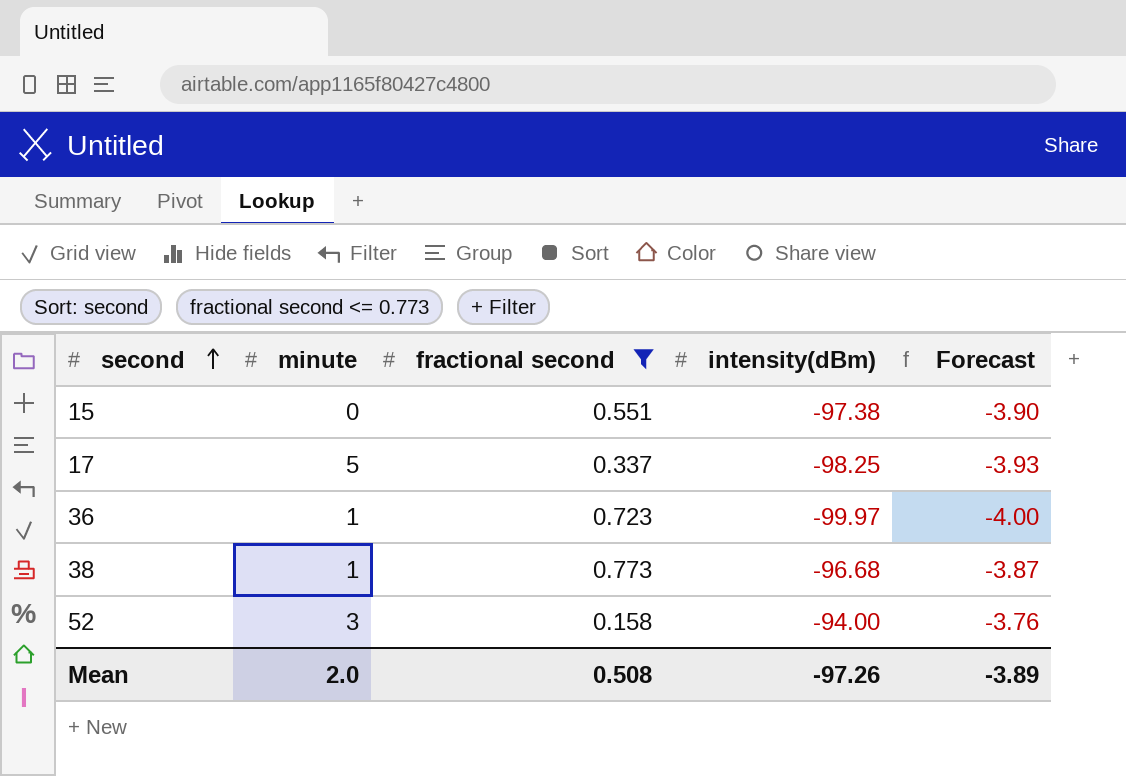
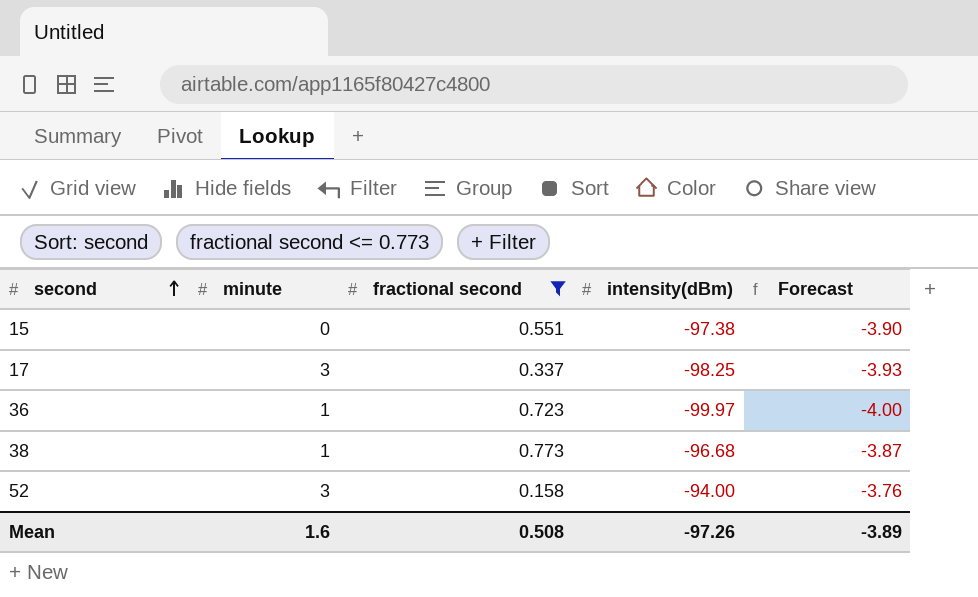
17 | minute: 5 -> 3
Mean | minute: 2.0 -> 1.6

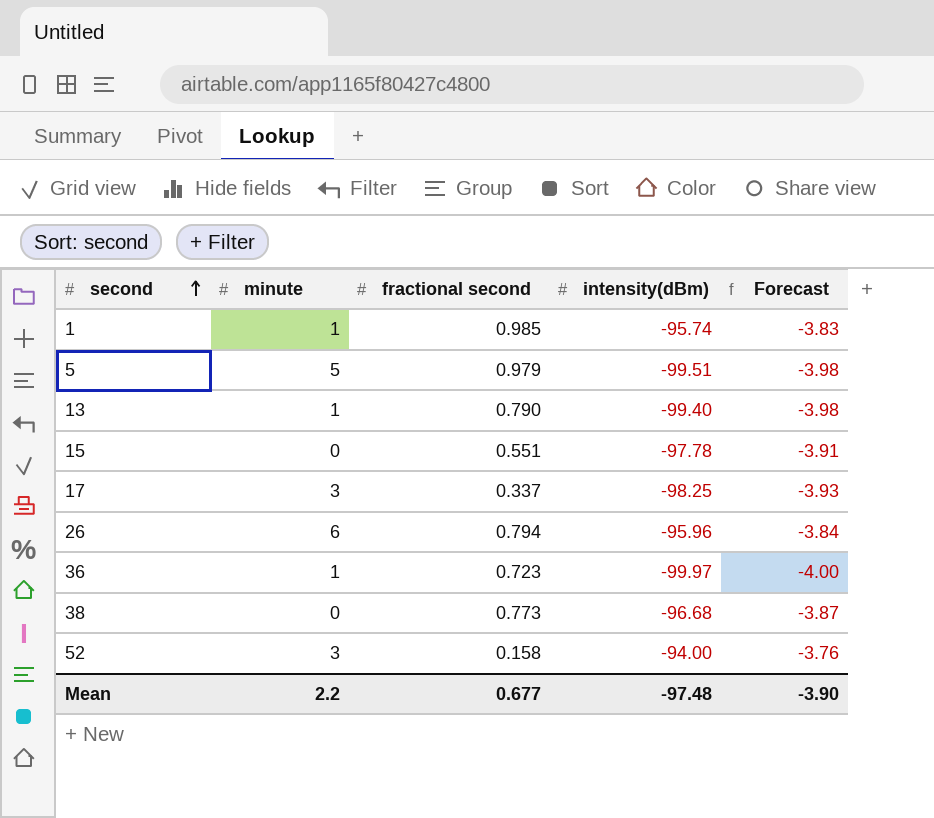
filter: fractional second <= 0.773 -> none
15 | intensity(dBm): -97.38 -> -97.78
15 | Forecast: -3.90 -> -3.91
38 | minute: 1 -> 0
Mean | minute: 1.6 -> 2.2
Mean | fractional second: 0.508 -> 0.677
Mean | intensity(dBm): -97.26 -> -97.48
Mean | Forecast: -3.89 -> -3.90

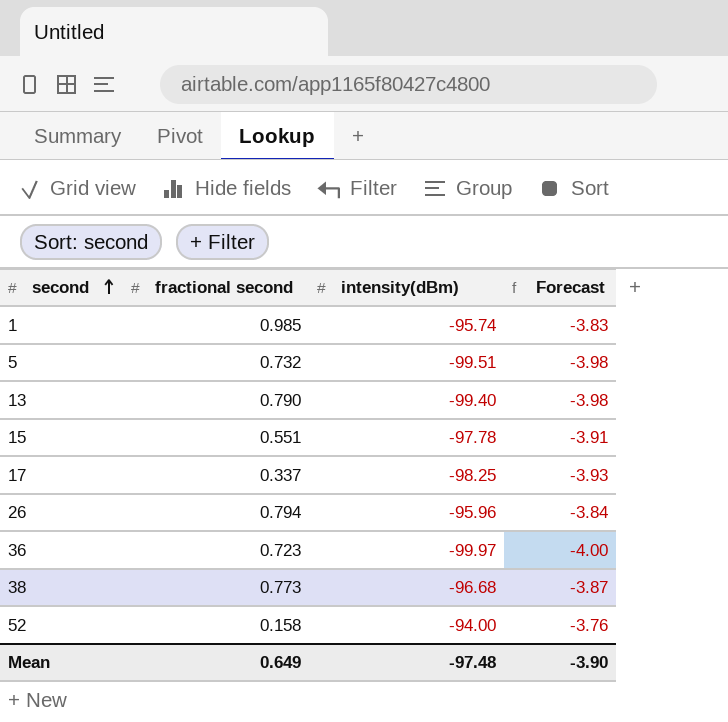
column minute | position: 2 -> none
5 | fractional second: 0.979 -> 0.732
Mean | fractional second: 0.677 -> 0.649

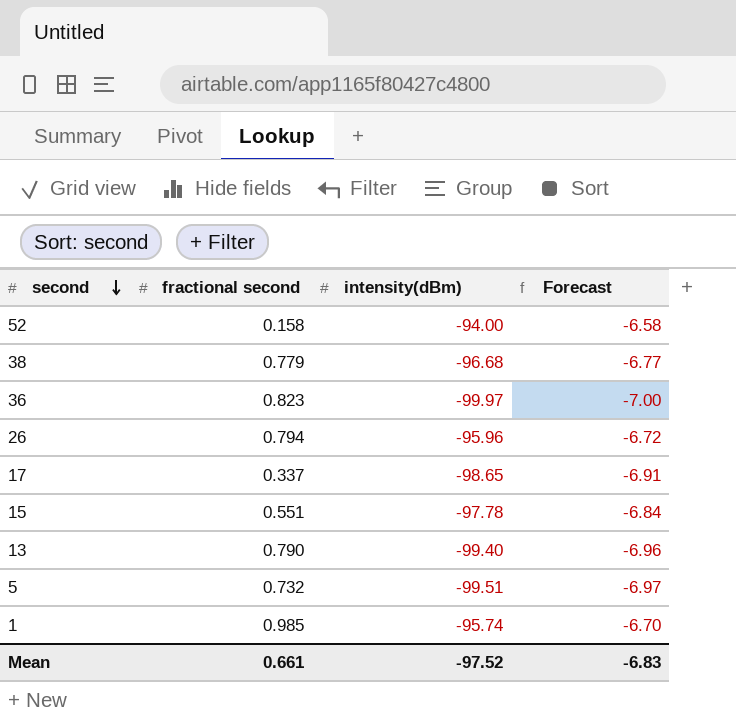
row order: second ascending -> second descending
column Forecast | formula: [intensity(dBm)] * 0.04 -> [intensity(dBm)] * 0.07
38 | fractional second: 0.773 -> 0.779
36 | fractional second: 0.723 -> 0.823
17 | intensity(dBm): -98.25 -> -98.65
Mean | fractional second: 0.649 -> 0.661
Mean | intensity(dBm): -97.48 -> -97.52
Mean | Forecast: -3.90 -> -6.83

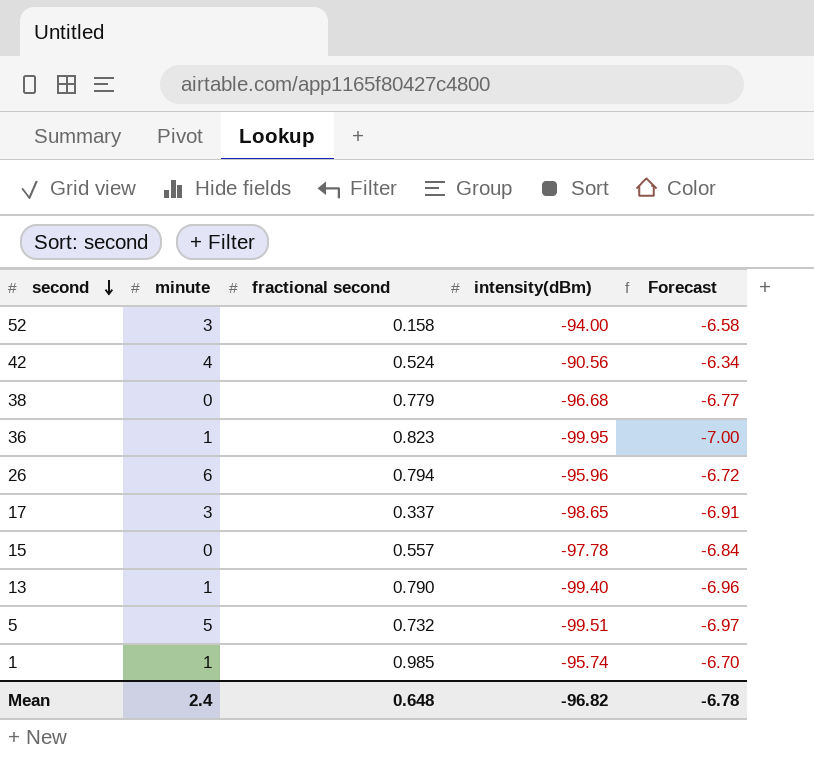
column minute | position: none -> 2
row 42: none -> 4 | 0.524 | -90.56 | -6.34
36 | intensity(dBm): -99.97 -> -99.95
15 | fractional second: 0.551 -> 0.557
Mean | fractional second: 0.661 -> 0.648
Mean | intensity(dBm): -97.52 -> -96.82
Mean | Forecast: -6.83 -> -6.78

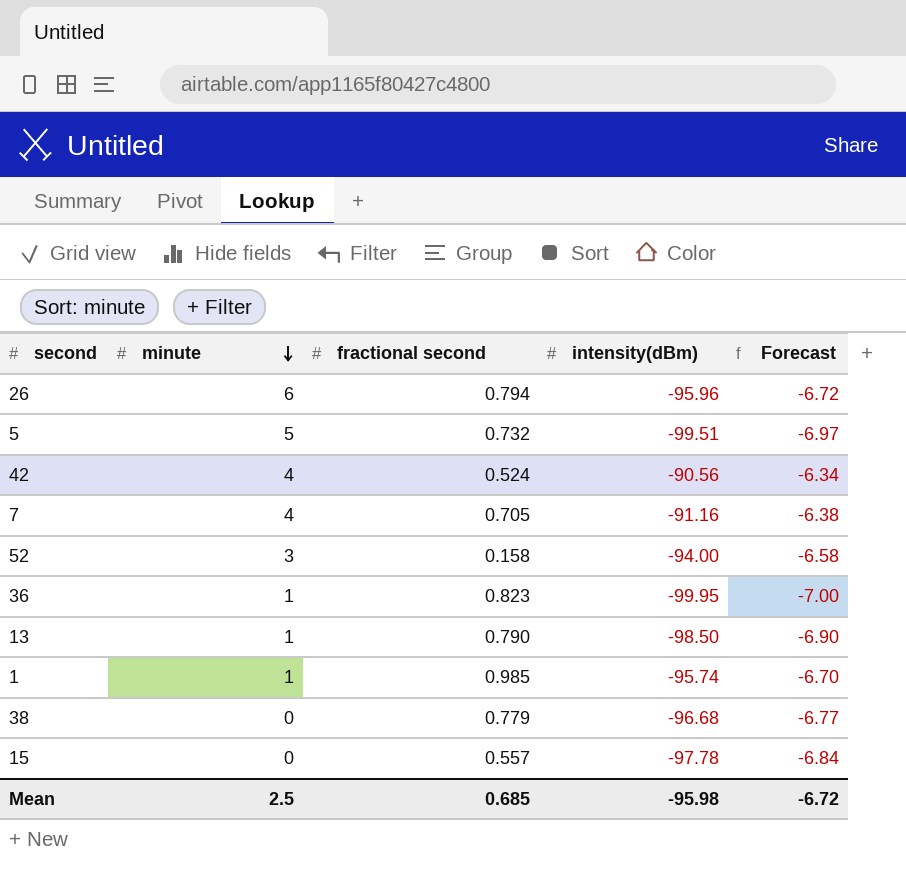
row order: second descending -> minute descending
row 17: 3 | 0.337 | -98.65 | -6.91 -> none
row 7: none -> 4 | 0.705 | -91.16 | -6.38
13 | intensity(dBm): -99.40 -> -98.50
13 | Forecast: -6.96 -> -6.90
Mean | minute: 2.4 -> 2.5
Mean | fractional second: 0.648 -> 0.685
Mean | intensity(dBm): -96.82 -> -95.98
Mean | Forecast: -6.78 -> -6.72

